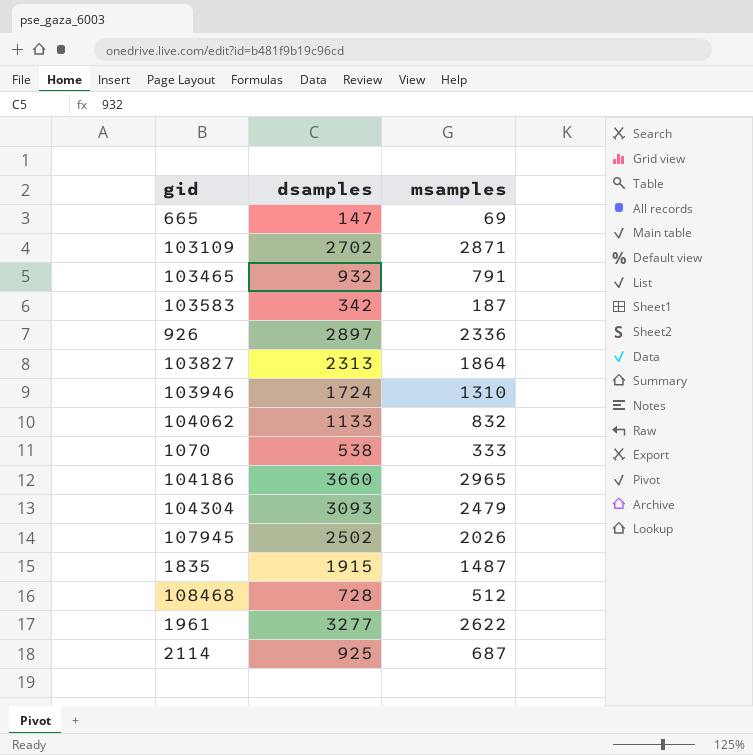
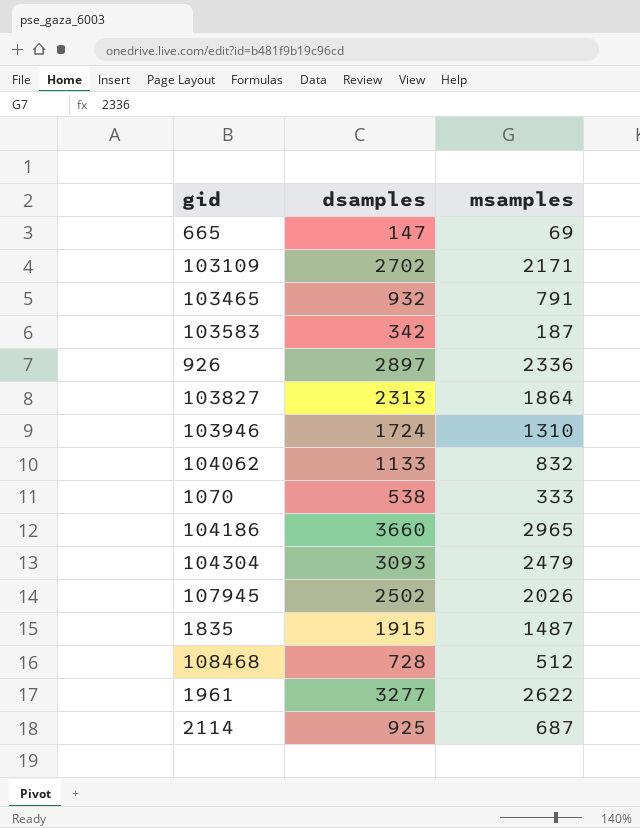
103109 | msamples: 2871 -> 2171

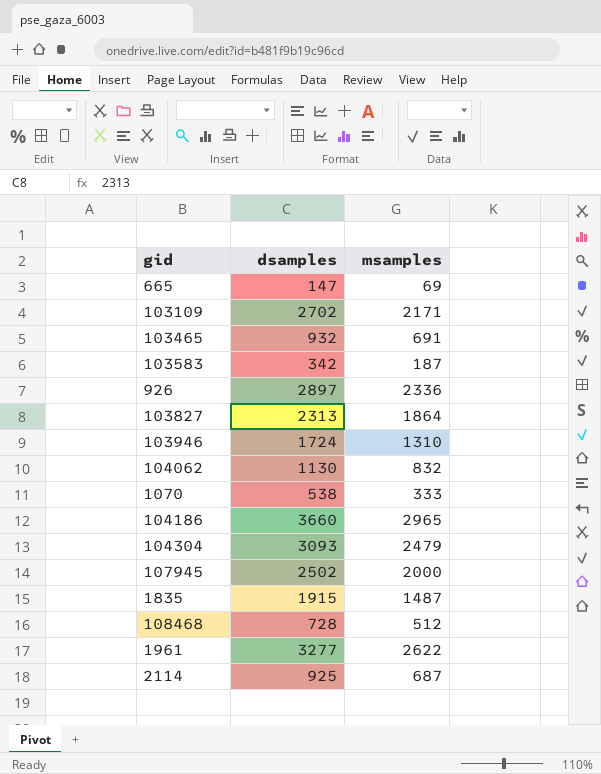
103465 | msamples: 791 -> 691
104062 | dsamples: 1133 -> 1130
107945 | msamples: 2026 -> 2000

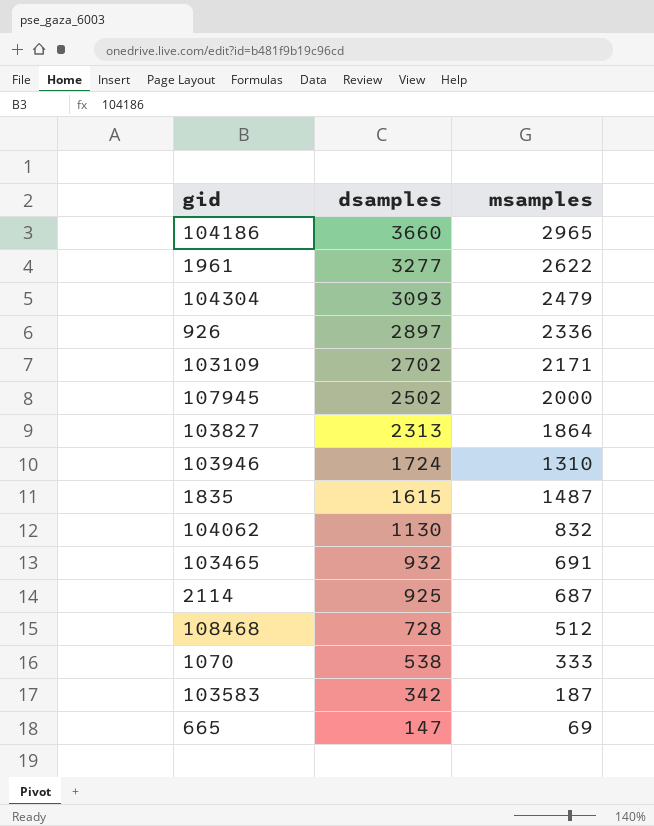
row order: none -> dsamples descending
1835 | dsamples: 1915 -> 1615

